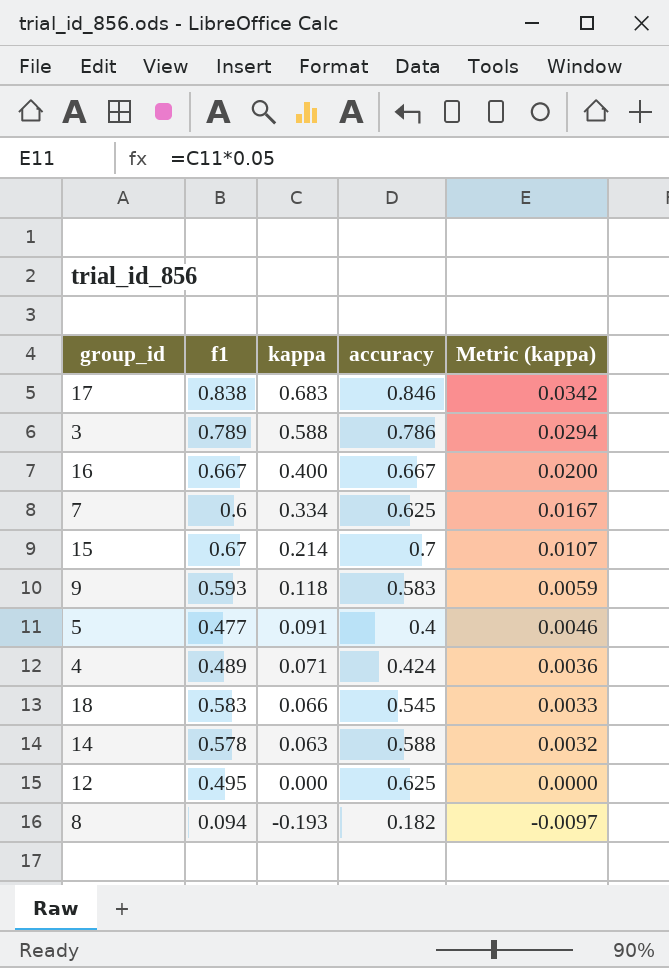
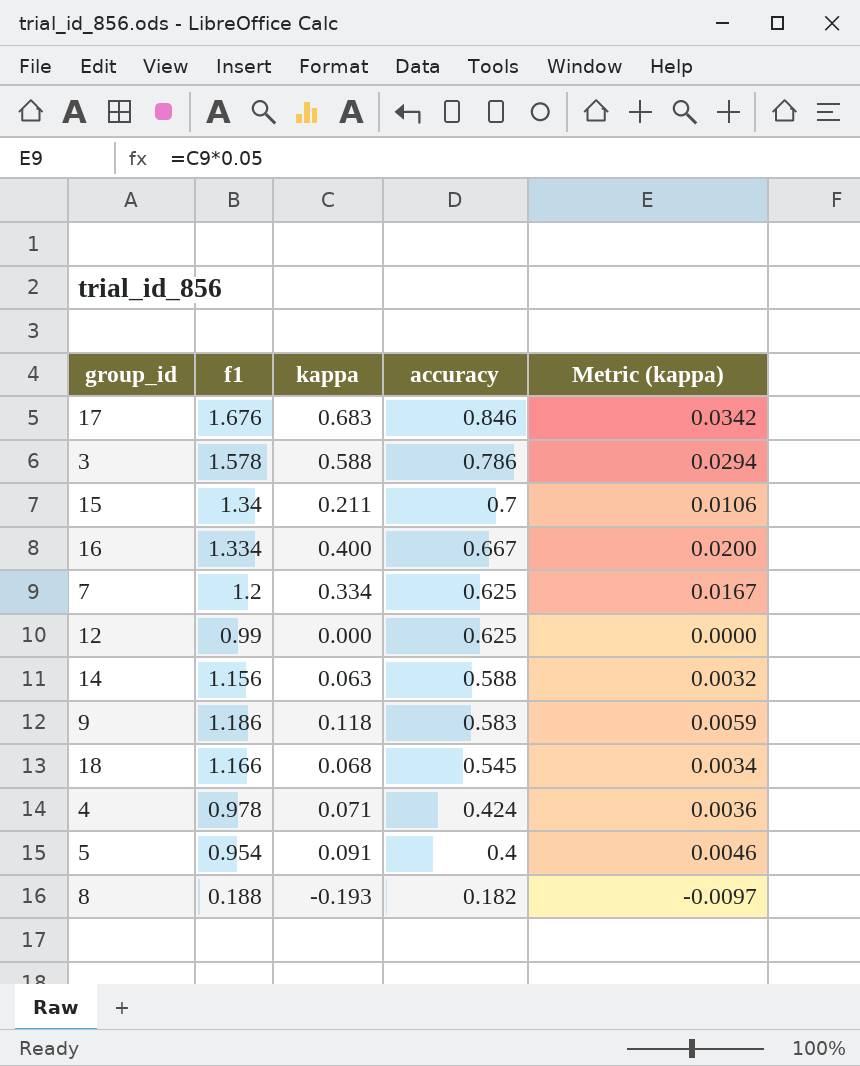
row order: kappa descending -> accuracy descending
17 | f1: 0.838 -> 1.676
3 | f1: 0.789 -> 1.578
15 | f1: 0.67 -> 1.34
15 | kappa: 0.214 -> 0.211
15 | Metric (kappa): 0.0107 -> 0.0106
16 | f1: 0.667 -> 1.334
7 | f1: 0.6 -> 1.2
12 | f1: 0.495 -> 0.99
14 | f1: 0.578 -> 1.156
9 | f1: 0.593 -> 1.186
18 | f1: 0.583 -> 1.166
18 | kappa: 0.066 -> 0.068
18 | Metric (kappa): 0.0033 -> 0.0034
4 | f1: 0.489 -> 0.978
5 | f1: 0.477 -> 0.954
8 | f1: 0.094 -> 0.188

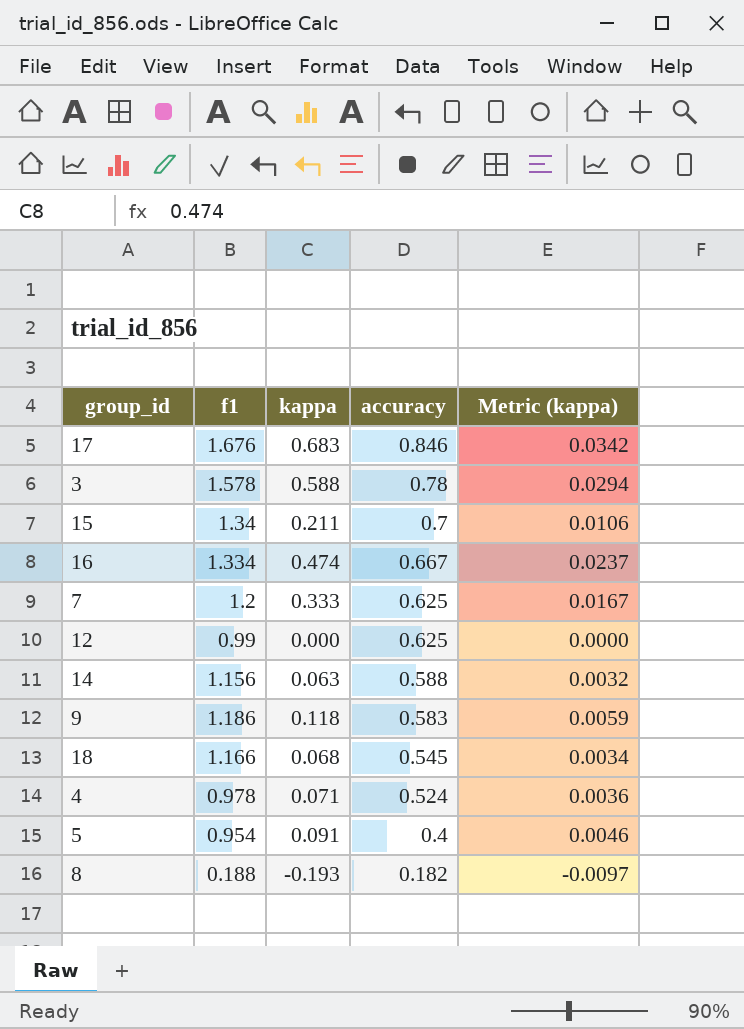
3 | accuracy: 0.786 -> 0.78
16 | kappa: 0.400 -> 0.474
16 | Metric (kappa): 0.0200 -> 0.0237
7 | kappa: 0.334 -> 0.333
4 | accuracy: 0.424 -> 0.524

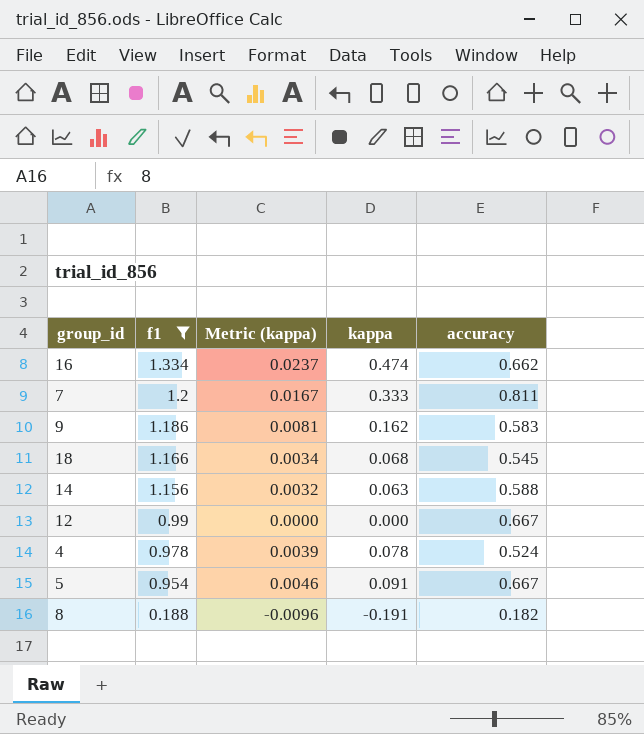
filter: none -> f1 <= 1.334
row order: accuracy descending -> f1 descending
column Metric (kappa) | position: 5 -> 3
16 | accuracy: 0.667 -> 0.662
7 | accuracy: 0.625 -> 0.811
9 | Metric (kappa): 0.0059 -> 0.0081
9 | kappa: 0.118 -> 0.162
12 | accuracy: 0.625 -> 0.667
4 | Metric (kappa): 0.0036 -> 0.0039
4 | kappa: 0.071 -> 0.078
5 | accuracy: 0.4 -> 0.667
8 | Metric (kappa): -0.0097 -> -0.0096
8 | kappa: -0.193 -> -0.191

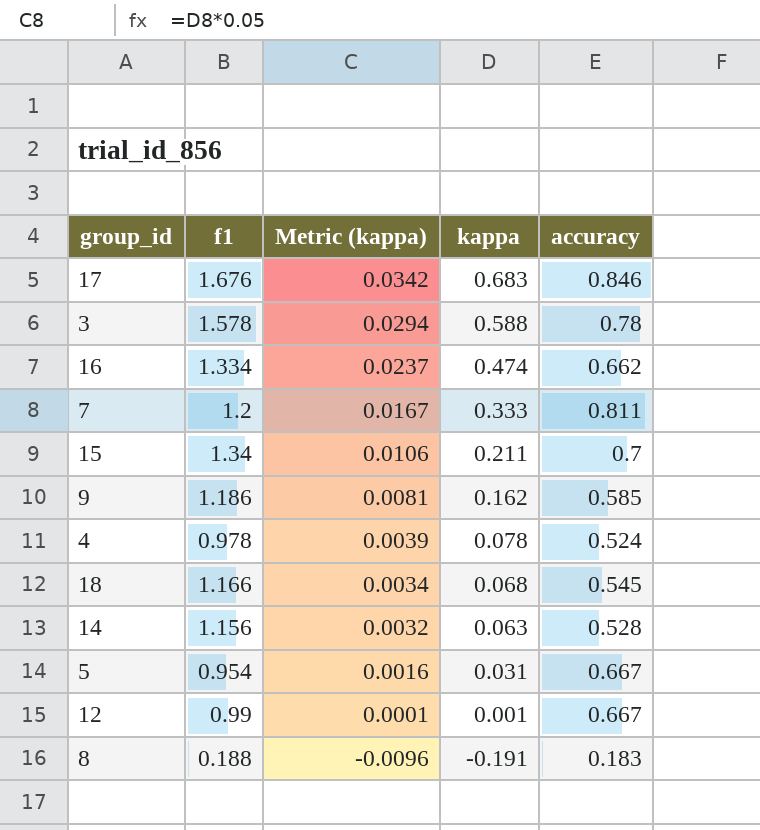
filter: f1 <= 1.334 -> none
row order: f1 descending -> Metric (kappa) descending
9 | accuracy: 0.583 -> 0.585
14 | accuracy: 0.588 -> 0.528
5 | Metric (kappa): 0.0046 -> 0.0016
5 | kappa: 0.091 -> 0.031
12 | Metric (kappa): 0.0000 -> 0.0001
12 | kappa: 0.000 -> 0.001
8 | accuracy: 0.182 -> 0.183

